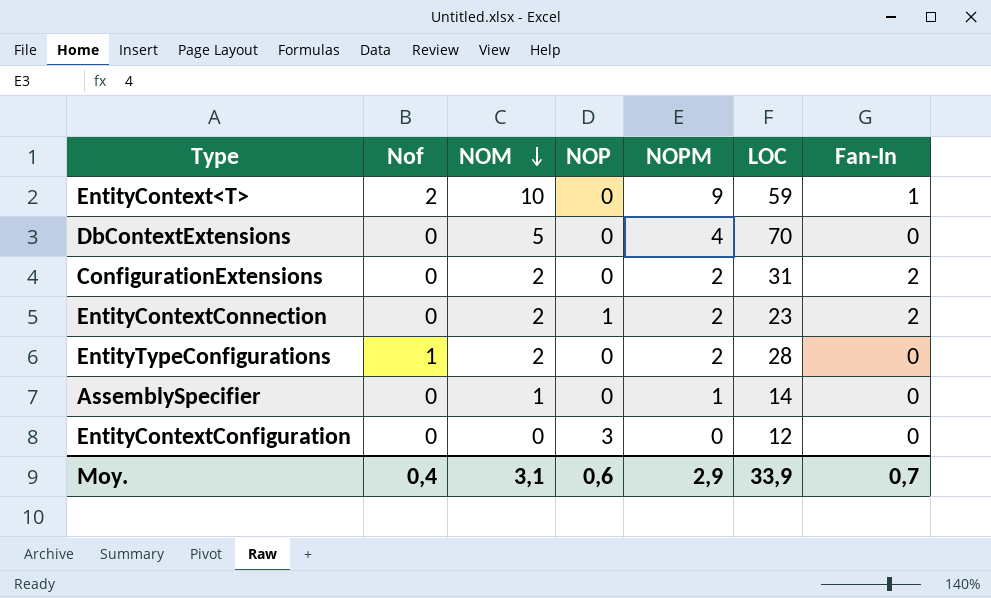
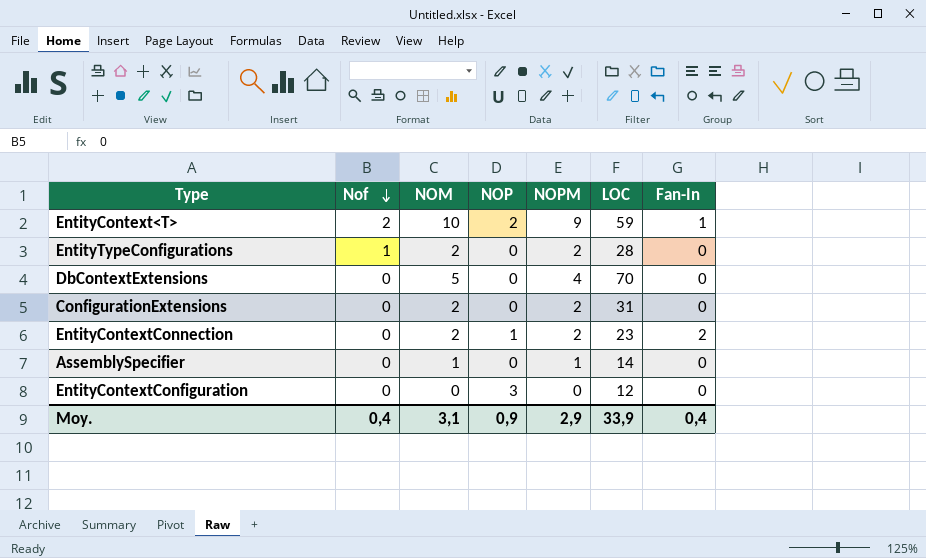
row order: NOM descending -> Nof descending
EntityContext<T> | NOP: 0 -> 2
ConfigurationExtensions | Fan-In: 2 -> 0
Moy. | NOP: 0,6 -> 0,9
Moy. | Fan-In: 0,7 -> 0,4

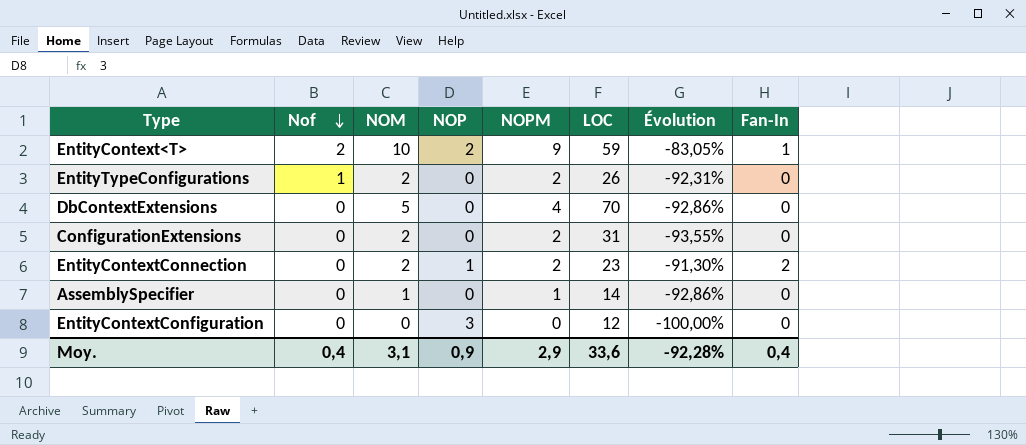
column Évolution | formula: none -> ([NOM] - [LOC]) / [LOC]
EntityTypeConfigurations | LOC: 28 -> 26
Moy. | LOC: 33,9 -> 33,6

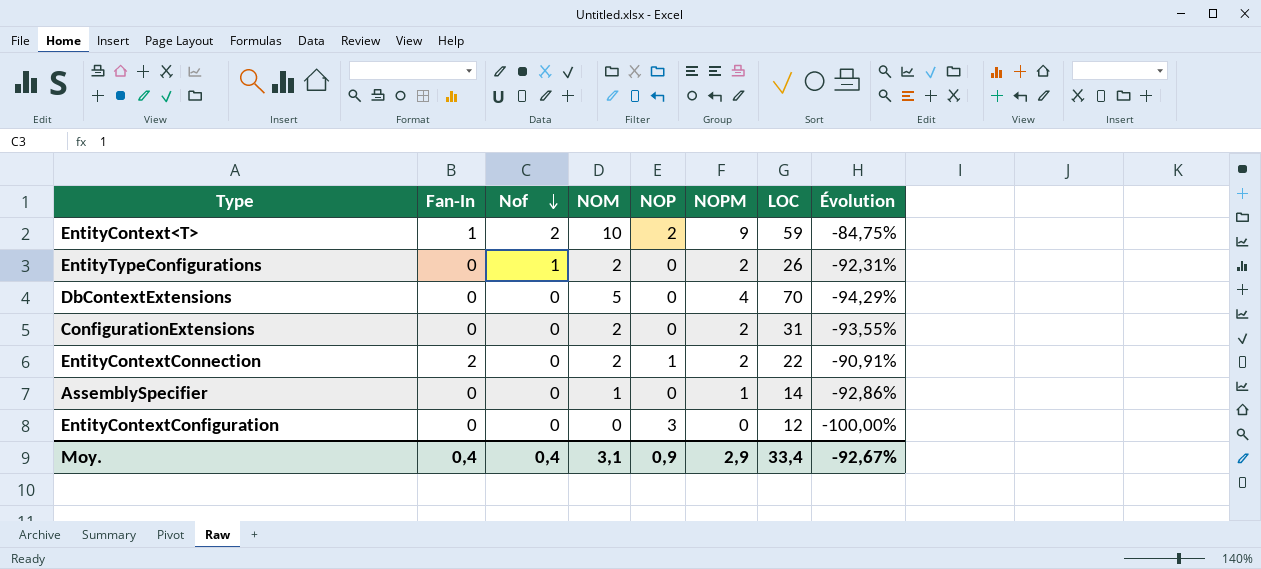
column Fan-In | position: 8 -> 2
column Évolution | formula: ([NOM] - [LOC]) / [LOC] -> ([NOPM] - [LOC]) / [LOC]
EntityContextConnection | LOC: 23 -> 22
Moy. | LOC: 33,6 -> 33,4
Moy. | Évolution: -92,28% -> -92,67%

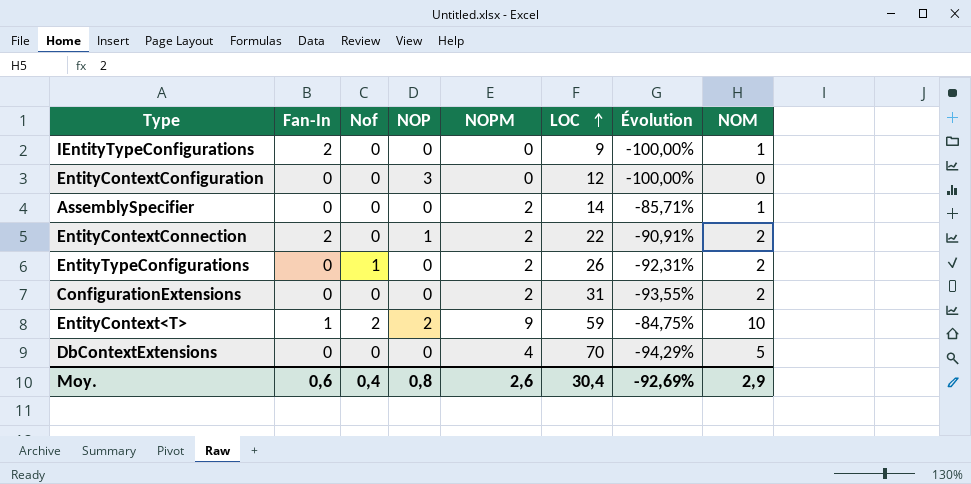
row order: Nof descending -> LOC ascending
column NOM | position: 4 -> 8
row IEntityTypeConfigurations: none -> 2 | 0 | 0 | 0 | 9 | -100,00% | 1
AssemblySpecifier | NOPM: 1 -> 2
AssemblySpecifier | Évolution: -92,86% -> -85,71%
Moy. | Fan-In: 0,4 -> 0,6
Moy. | NOP: 0,9 -> 0,8
Moy. | NOPM: 2,9 -> 2,6
Moy. | LOC: 33,4 -> 30,4
Moy. | Évolution: -92,67% -> -92,69%
Moy. | NOM: 3,1 -> 2,9

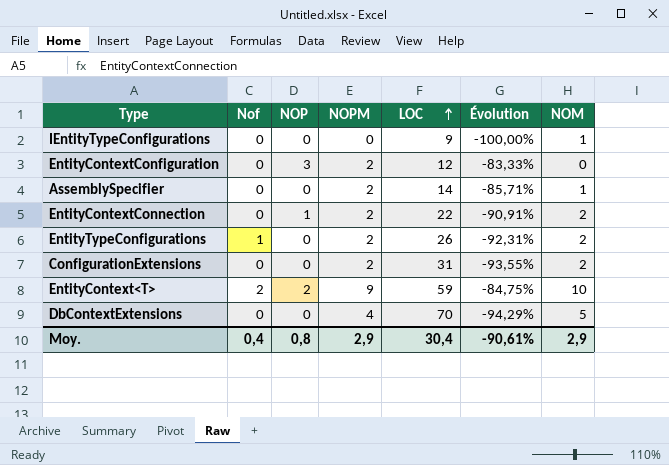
column Fan-In | position: 2 -> none
EntityContextConfiguration | NOPM: 0 -> 2
EntityContextConfiguration | Évolution: -100,00% -> -83,33%
Moy. | NOPM: 2,6 -> 2,9
Moy. | Évolution: -92,69% -> -90,61%

